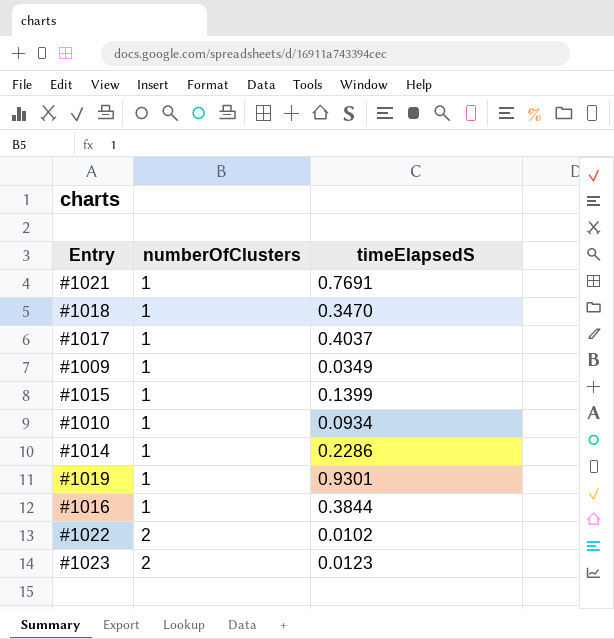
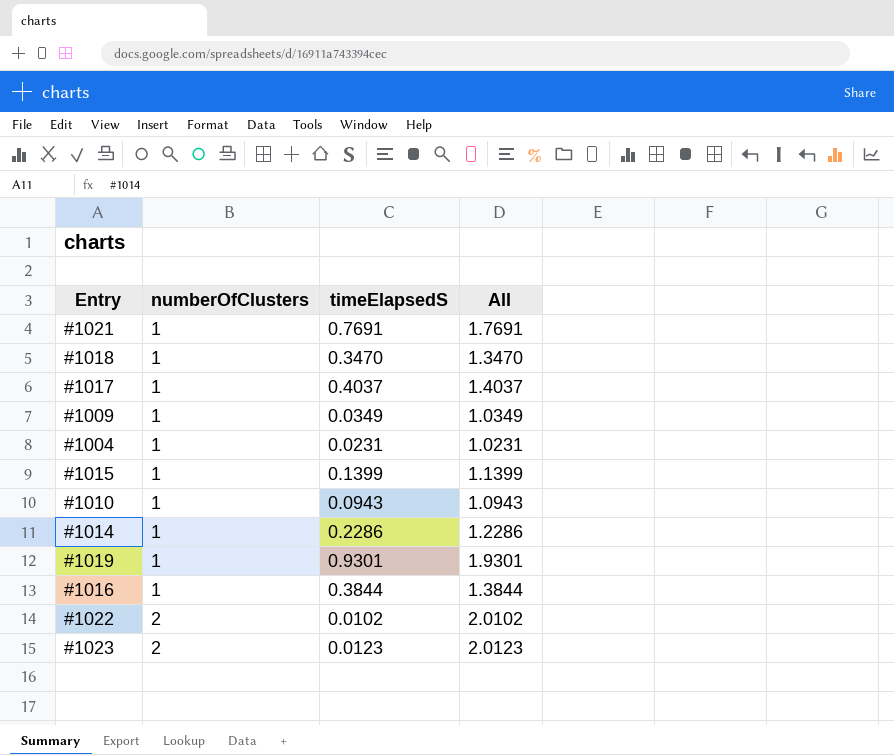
column All | formula: none -> [numberOfClusters] + [timeElapsedS]
row #1004: none -> 1 | 0.0231 | 1.0231
#1010 | timeElapsedS: 0.0934 -> 0.0943

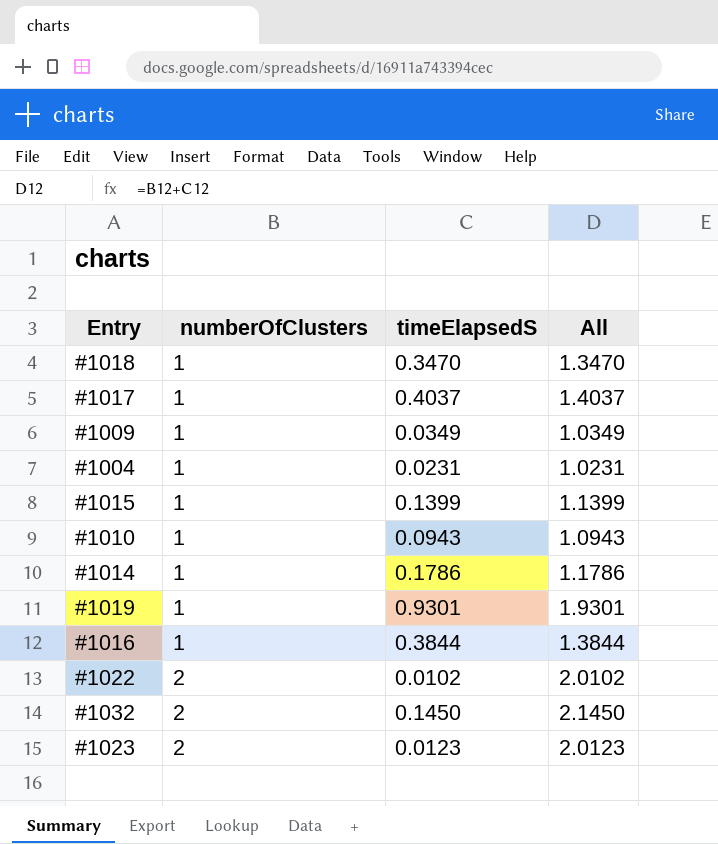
row #1021: 1 | 0.7691 | 1.7691 -> none
#1014 | timeElapsedS: 0.2286 -> 0.1786
#1014 | All: 1.2286 -> 1.1786
row #1032: none -> 2 | 0.1450 | 2.1450

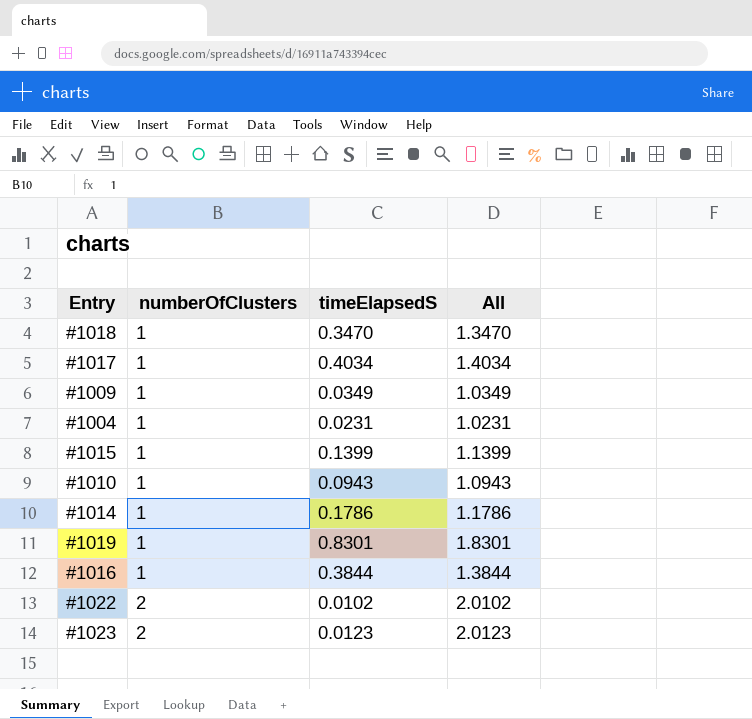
row #1032: 2 | 0.1450 | 2.1450 -> none
#1017 | timeElapsedS: 0.4037 -> 0.4034
#1017 | All: 1.4037 -> 1.4034
#1019 | timeElapsedS: 0.9301 -> 0.8301
#1019 | All: 1.9301 -> 1.8301

